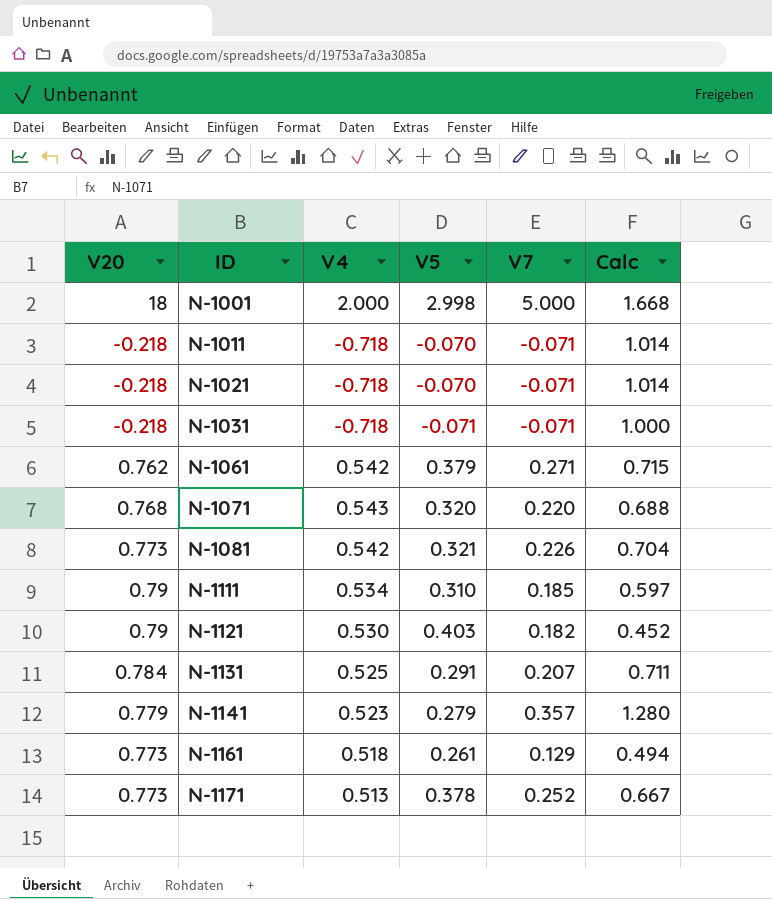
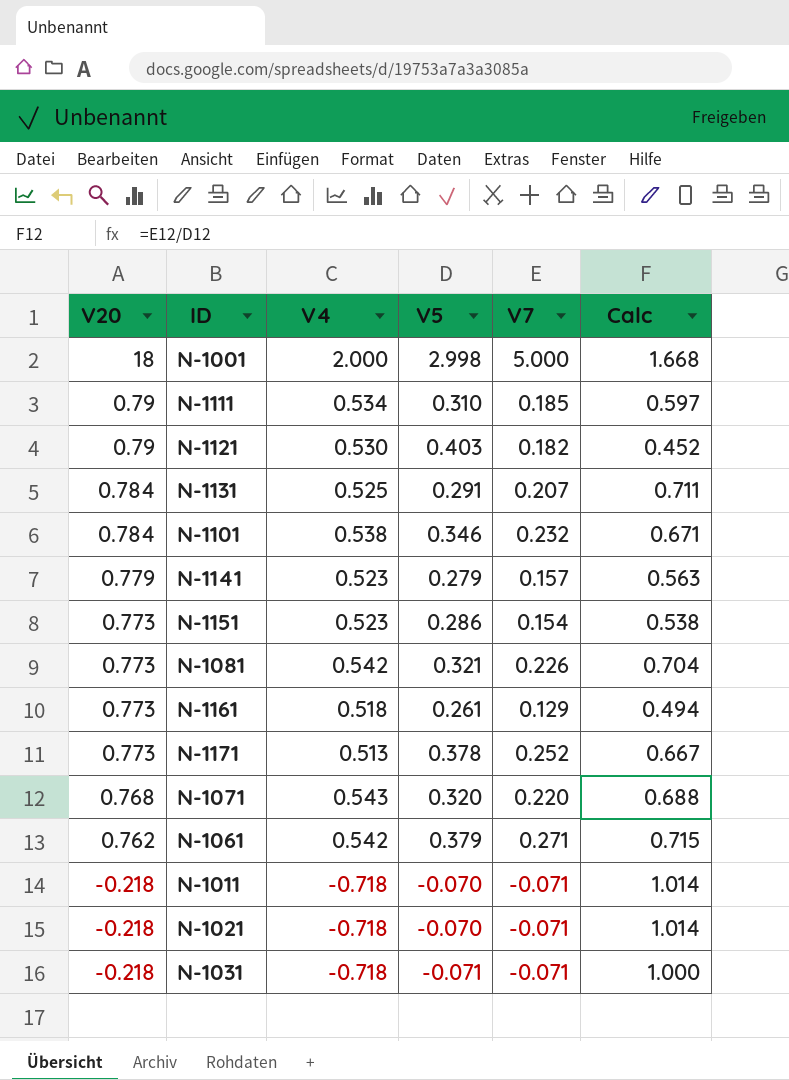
row order: ID ascending -> V20 descending
row N-1101: none -> 0.784 | 0.538 | 0.346 | 0.232 | 0.671
N-1141 | V7: 0.357 -> 0.157
N-1141 | Calc: 1.280 -> 0.563
row N-1151: none -> 0.773 | 0.523 | 0.286 | 0.154 | 0.538

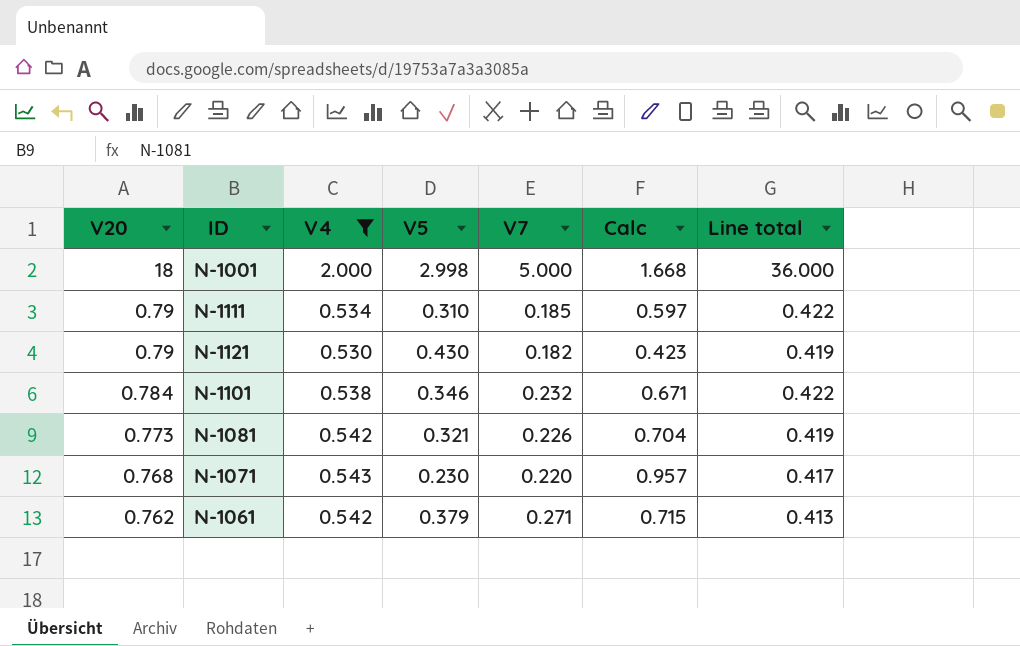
filter: none -> V4 >= 0.530
column Line total | formula: none -> [V20] * [V4]
N-1121 | V5: 0.403 -> 0.430
N-1121 | Calc: 0.452 -> 0.423
N-1071 | V5: 0.320 -> 0.230
N-1071 | Calc: 0.688 -> 0.957

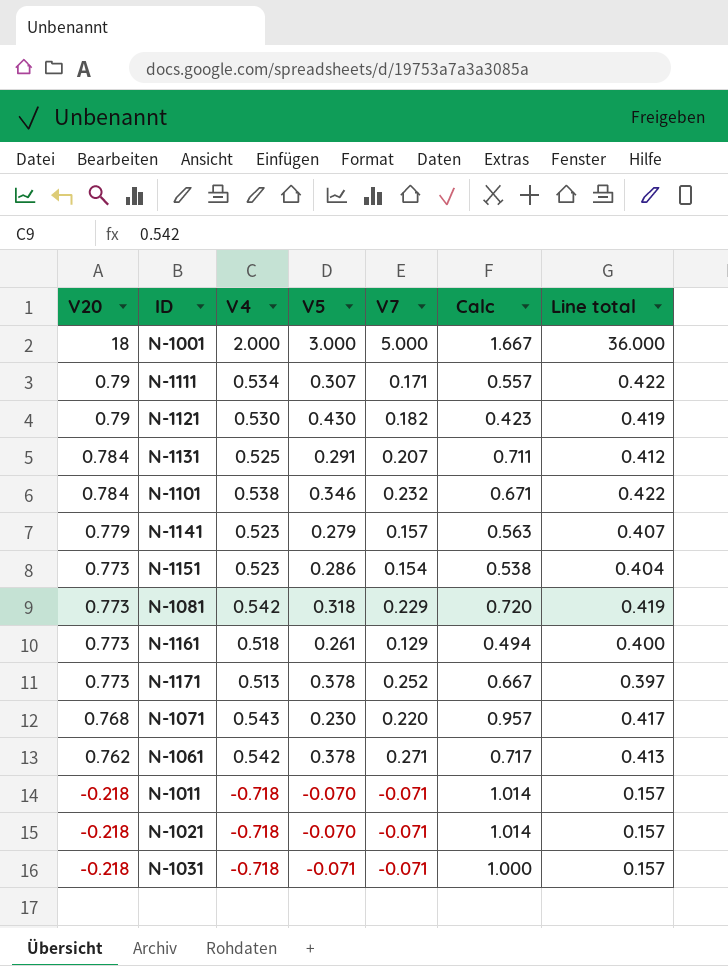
filter: V4 >= 0.530 -> none
N-1001 | V5: 2.998 -> 3.000
N-1001 | Calc: 1.668 -> 1.667
N-1111 | V5: 0.310 -> 0.307
N-1111 | V7: 0.185 -> 0.171
N-1111 | Calc: 0.597 -> 0.557
N-1081 | V5: 0.321 -> 0.318
N-1081 | V7: 0.226 -> 0.229
N-1081 | Calc: 0.704 -> 0.720
N-1061 | V5: 0.379 -> 0.378
N-1061 | Calc: 0.715 -> 0.717

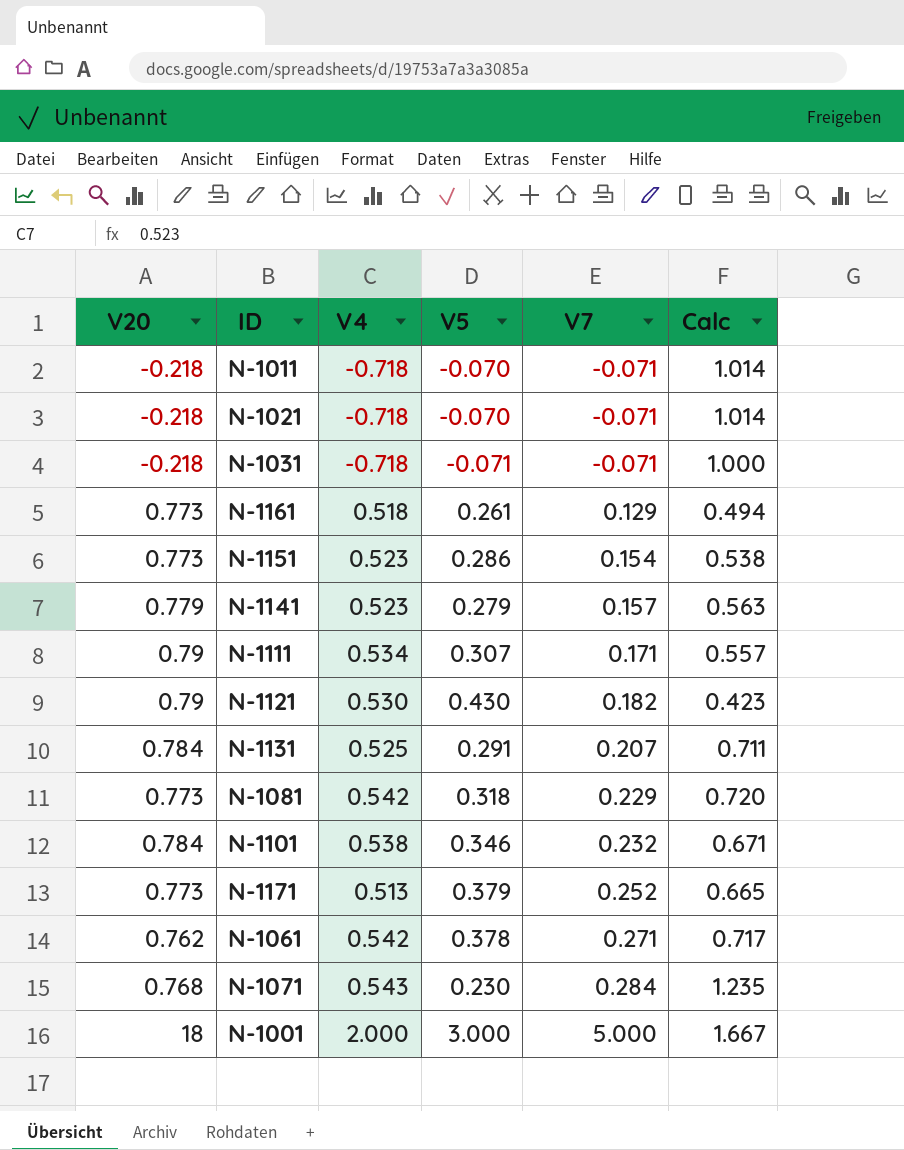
row order: V20 descending -> V7 ascending
column Line total | formula: [V20] * [V4] -> none
N-1171 | V5: 0.378 -> 0.379
N-1171 | Calc: 0.667 -> 0.665
N-1071 | V7: 0.220 -> 0.284
N-1071 | Calc: 0.957 -> 1.235

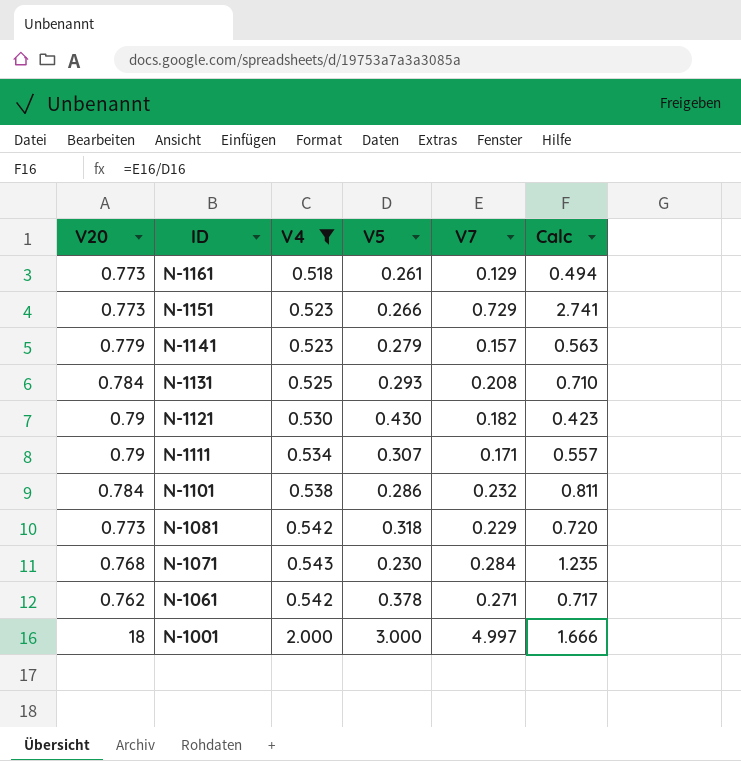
filter: none -> V4 >= 0.518
row order: V7 ascending -> ID descending
N-1151 | V5: 0.286 -> 0.266
N-1151 | V7: 0.154 -> 0.729
N-1151 | Calc: 0.538 -> 2.741
N-1131 | V5: 0.291 -> 0.293
N-1131 | V7: 0.207 -> 0.208
N-1131 | Calc: 0.711 -> 0.710
N-1101 | V5: 0.346 -> 0.286
N-1101 | Calc: 0.671 -> 0.811
N-1001 | V7: 5.000 -> 4.997
N-1001 | Calc: 1.667 -> 1.666

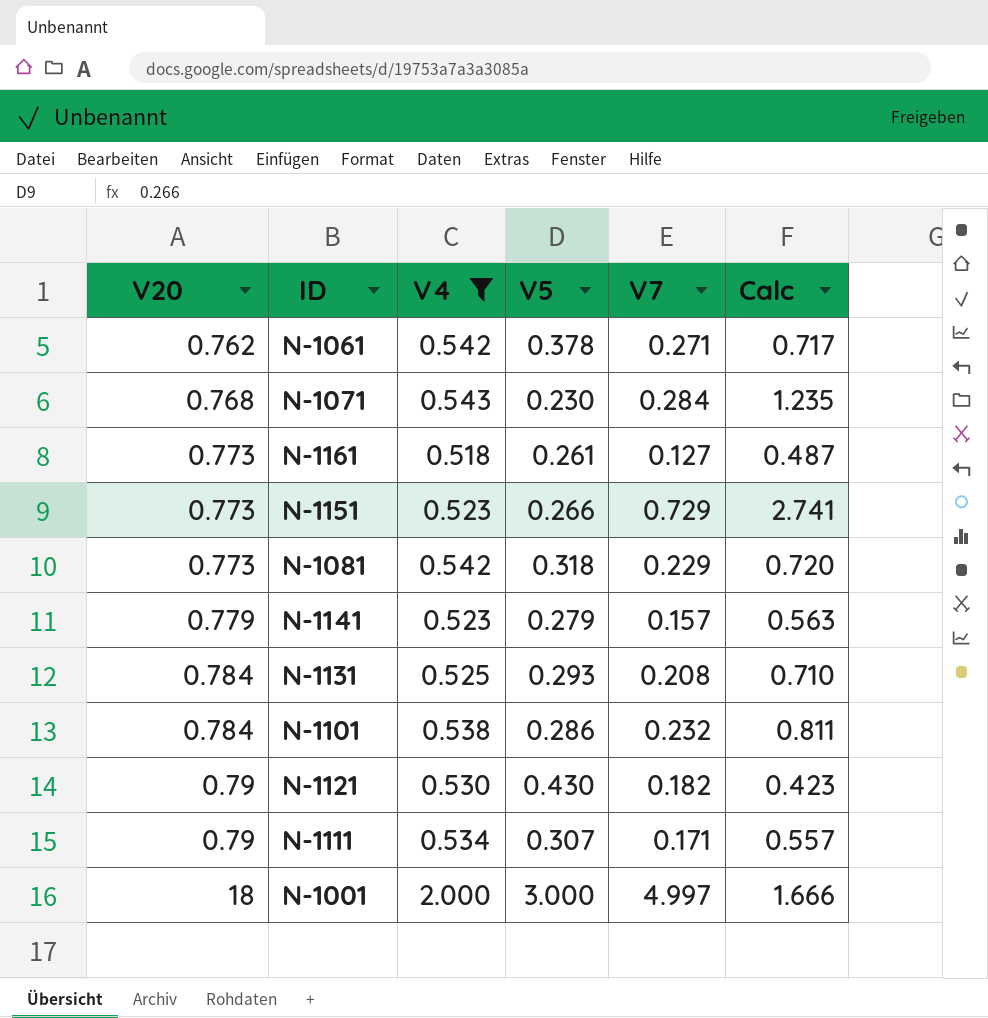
row order: ID descending -> V20 ascending
N-1161 | V7: 0.129 -> 0.127
N-1161 | Calc: 0.494 -> 0.487

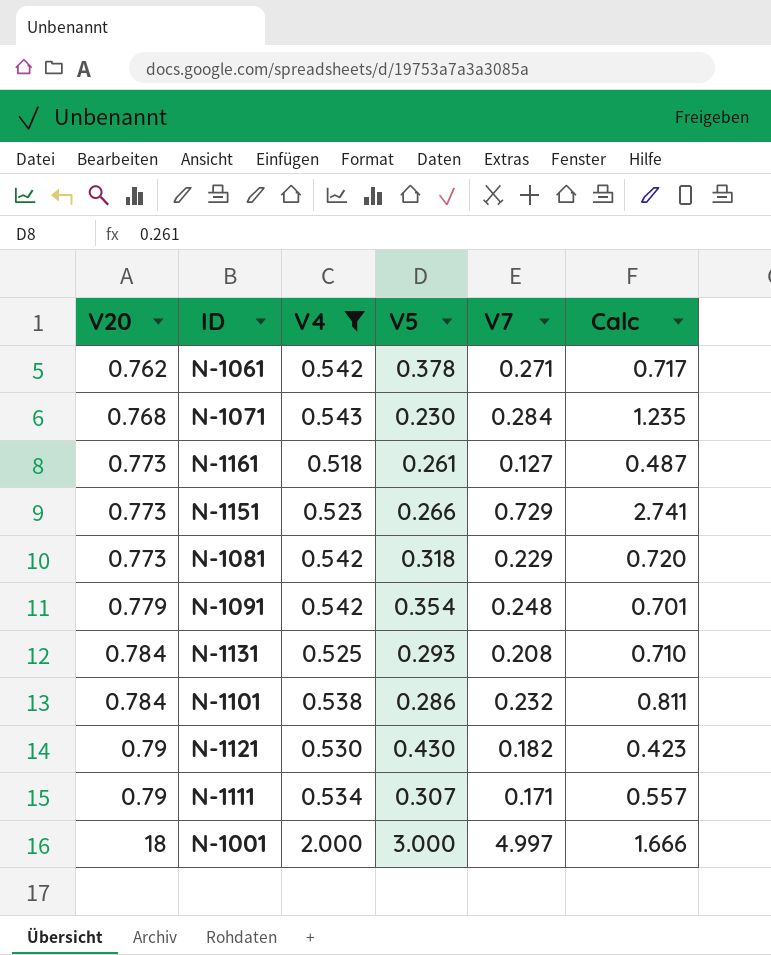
row N-1141: 0.779 | 0.523 | 0.279 | 0.157 | 0.563 -> none
row N-1091: none -> 0.779 | 0.542 | 0.354 | 0.248 | 0.701

